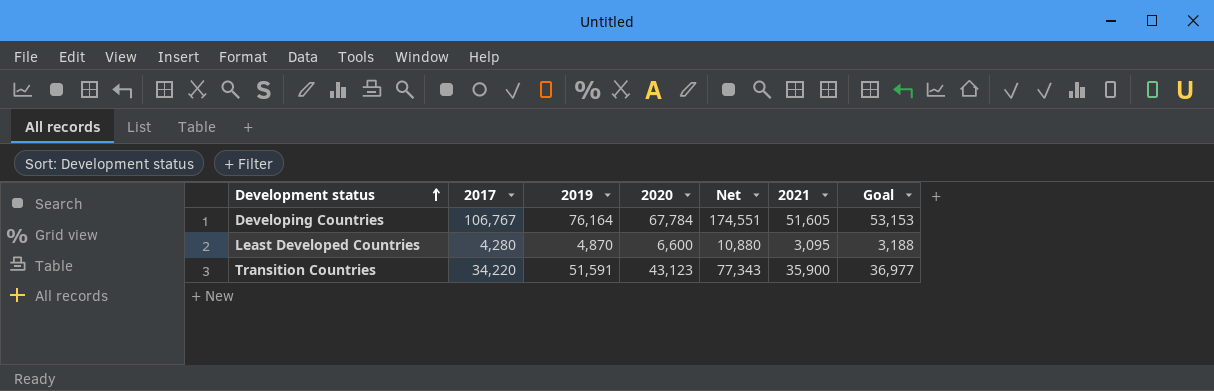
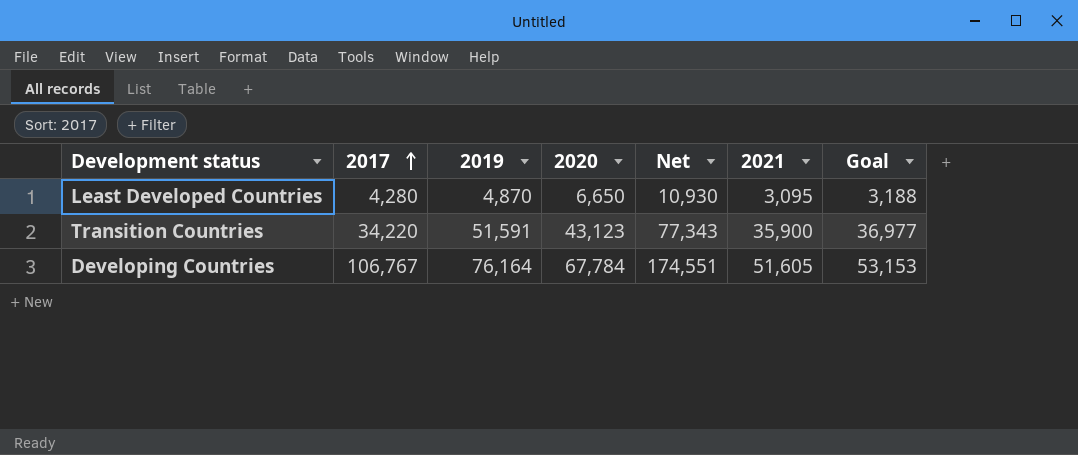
row order: Development status ascending -> 2017 ascending
Least Developed Countries | 2020: 6,600 -> 6,650
Least Developed Countries | Net: 10,880 -> 10,930

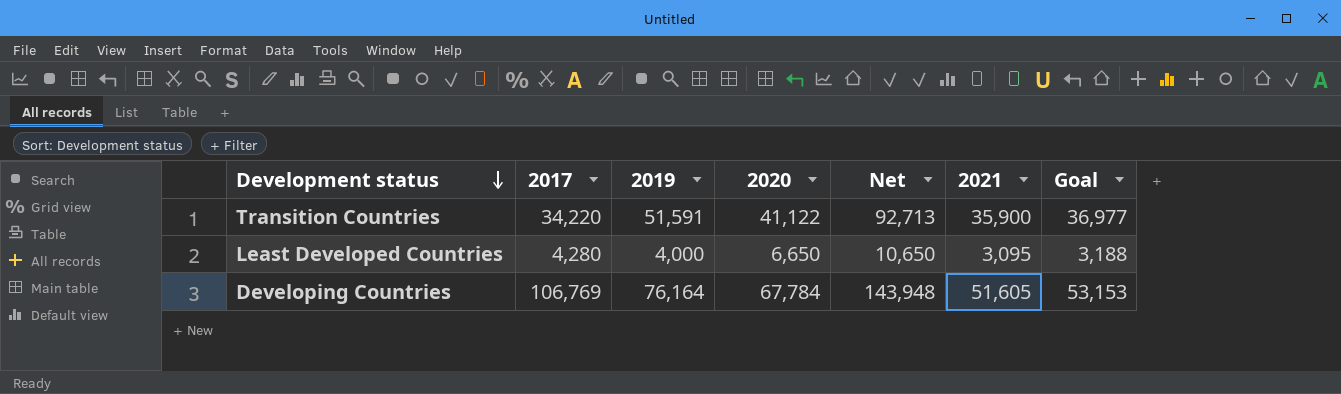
row order: 2017 ascending -> Development status descending
column Net | formula: [2017] + [2020] -> [2019] + [2020]
Transition Countries | 2020: 43,123 -> 41,122
Least Developed Countries | 2019: 4,870 -> 4,000
Developing Countries | 2017: 106,767 -> 106,769

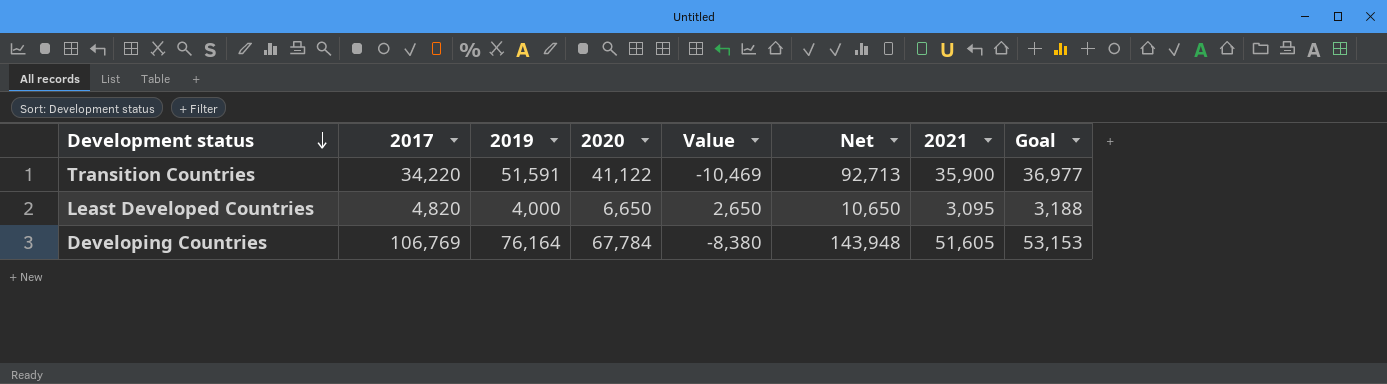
column Value | formula: none -> [2020] - [2019]
Least Developed Countries | 2017: 4,280 -> 4,820

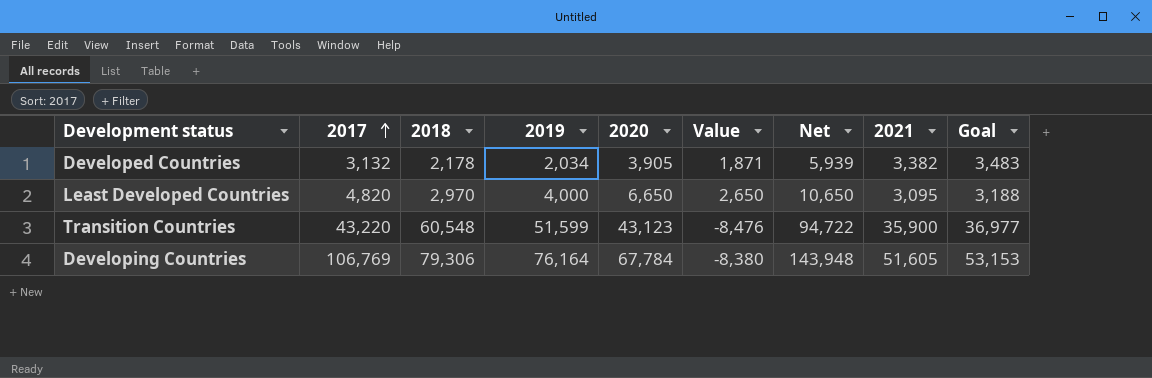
row order: Development status descending -> 2017 ascending
column 2018 | position: none -> 3
row Developed Countries: none -> 3,132 | 2,178 | 2,034 | 3,905 | 1,871 | 5,939 | 3,382 | 3,483
Transition Countries | 2017: 34,220 -> 43,220
Transition Countries | 2019: 51,591 -> 51,599
Transition Countries | 2020: 41,122 -> 43,123
Transition Countries | Value: -10,469 -> -8,476
Transition Countries | Net: 92,713 -> 94,722

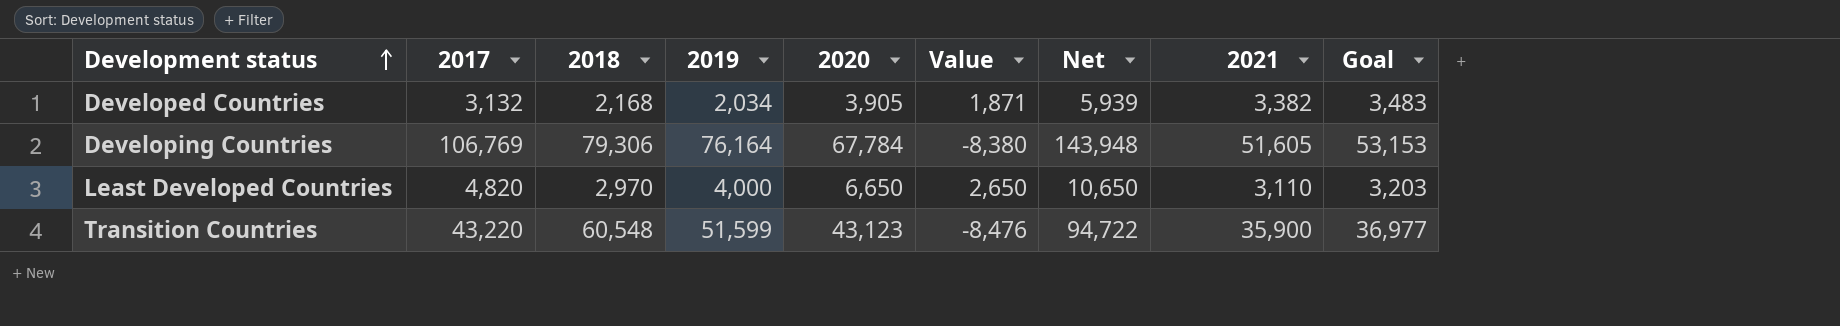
row order: 2017 ascending -> Development status ascending
Developed Countries | 2018: 2,178 -> 2,168
Least Developed Countries | 2021: 3,095 -> 3,110
Least Developed Countries | Goal: 3,188 -> 3,203

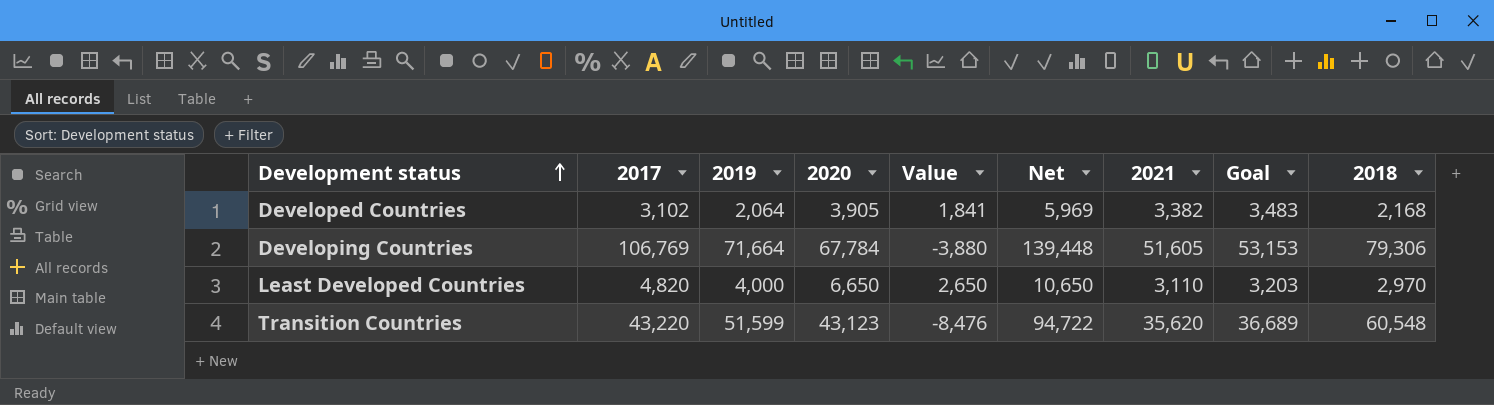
column 2018 | position: 3 -> 9
Developed Countries | 2017: 3,132 -> 3,102
Developed Countries | 2019: 2,034 -> 2,064
Developed Countries | Value: 1,871 -> 1,841
Developed Countries | Net: 5,939 -> 5,969
Developing Countries | 2019: 76,164 -> 71,664
Developing Countries | Value: -8,380 -> -3,880
Developing Countries | Net: 143,948 -> 139,448
Transition Countries | 2021: 35,900 -> 35,620
Transition Countries | Goal: 36,977 -> 36,689

